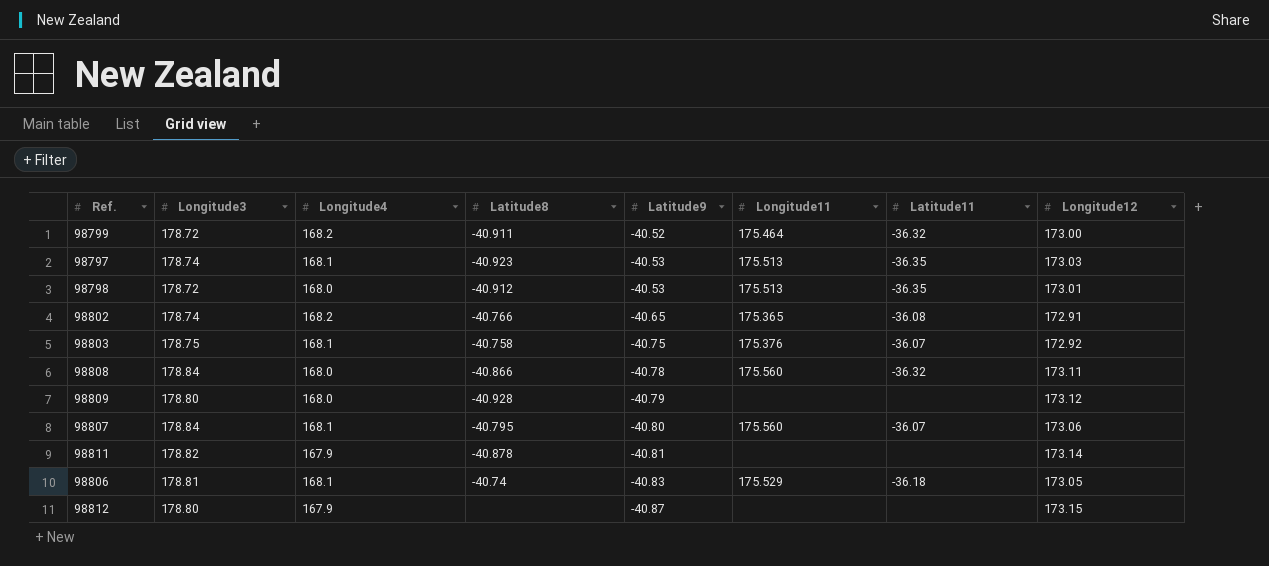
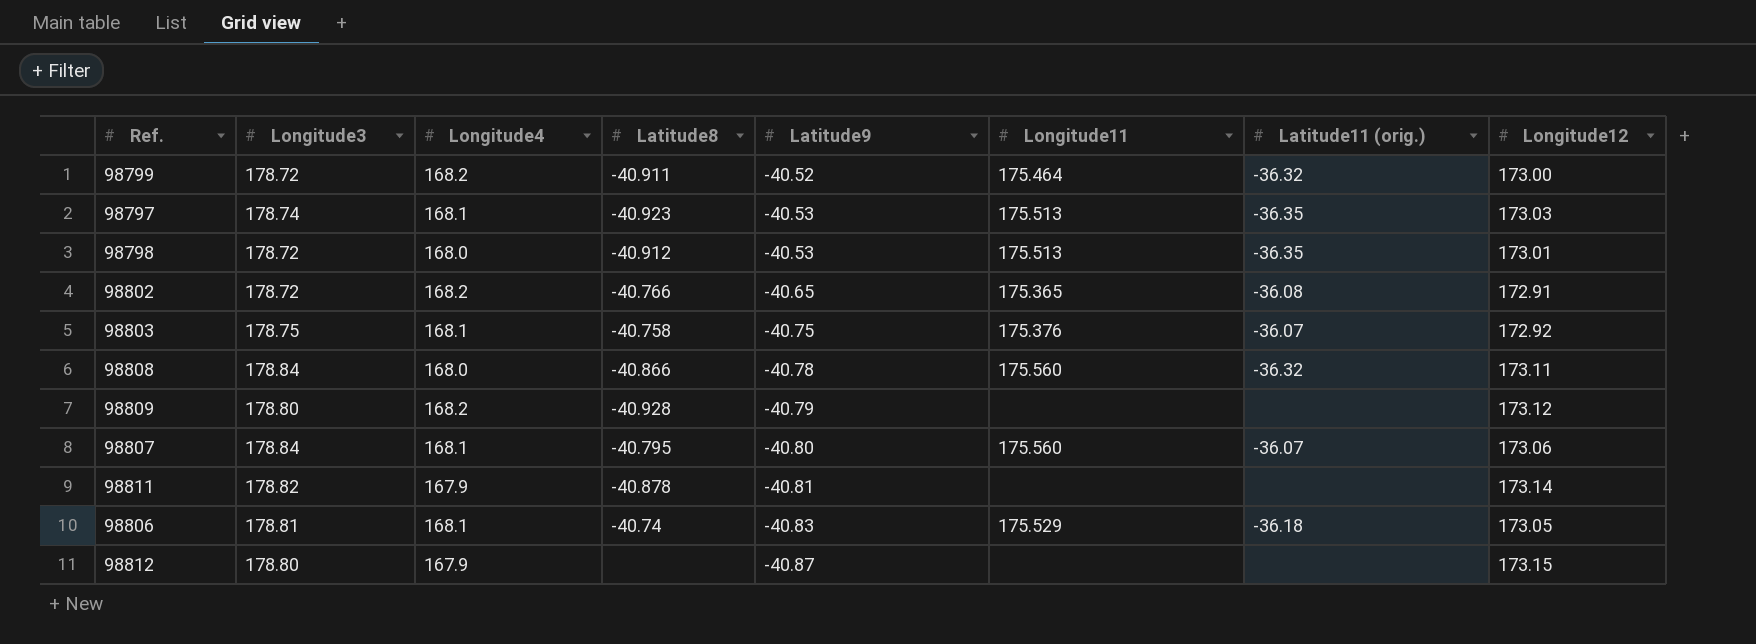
column name: Latitude11 -> Latitude11 (orig.)
98802 | Longitude3: 178.74 -> 178.72
98809 | Longitude4: 168.0 -> 168.2

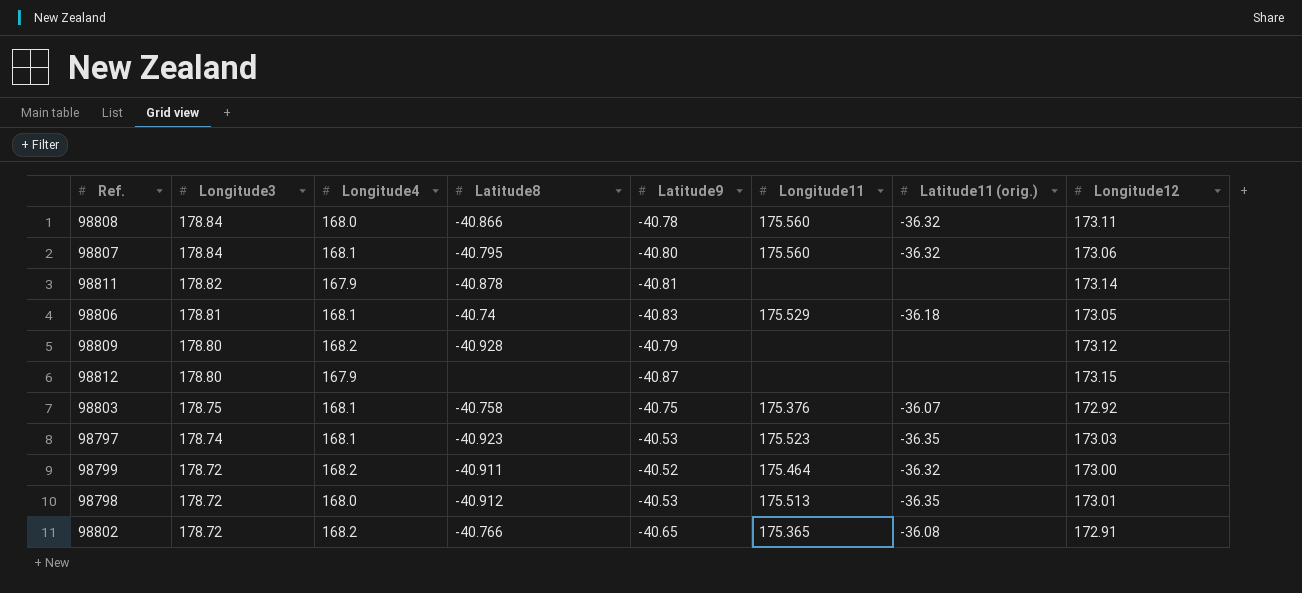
row order: Latitude9 descending -> Longitude3 descending
98807 | Latitude11 (orig.): -36.07 -> -36.32
98797 | Longitude11: 175.513 -> 175.523

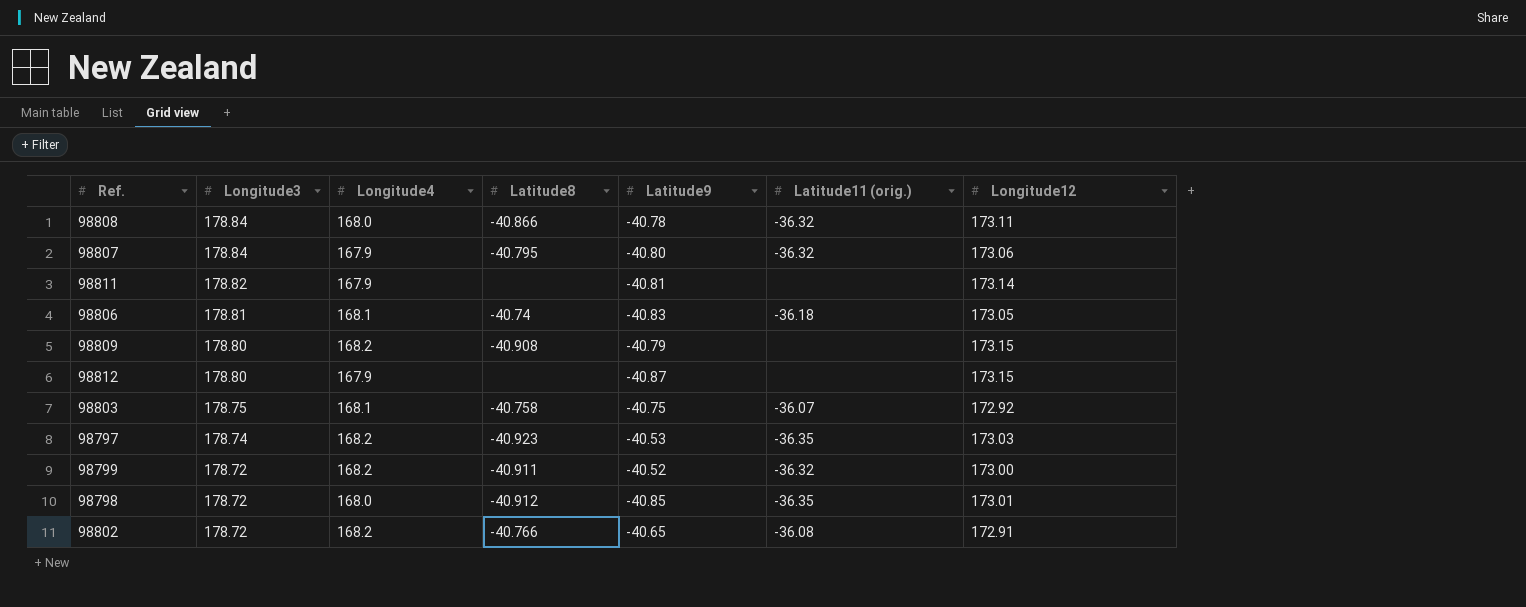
column Longitude11 | position: 6 -> none
98807 | Longitude4: 168.1 -> 167.9
98811 | Latitude8: -40.878 -> none
98809 | Latitude8: -40.928 -> -40.908
98809 | Longitude12: 173.12 -> 173.15
98797 | Longitude4: 168.1 -> 168.2
98798 | Latitude9: -40.53 -> -40.85

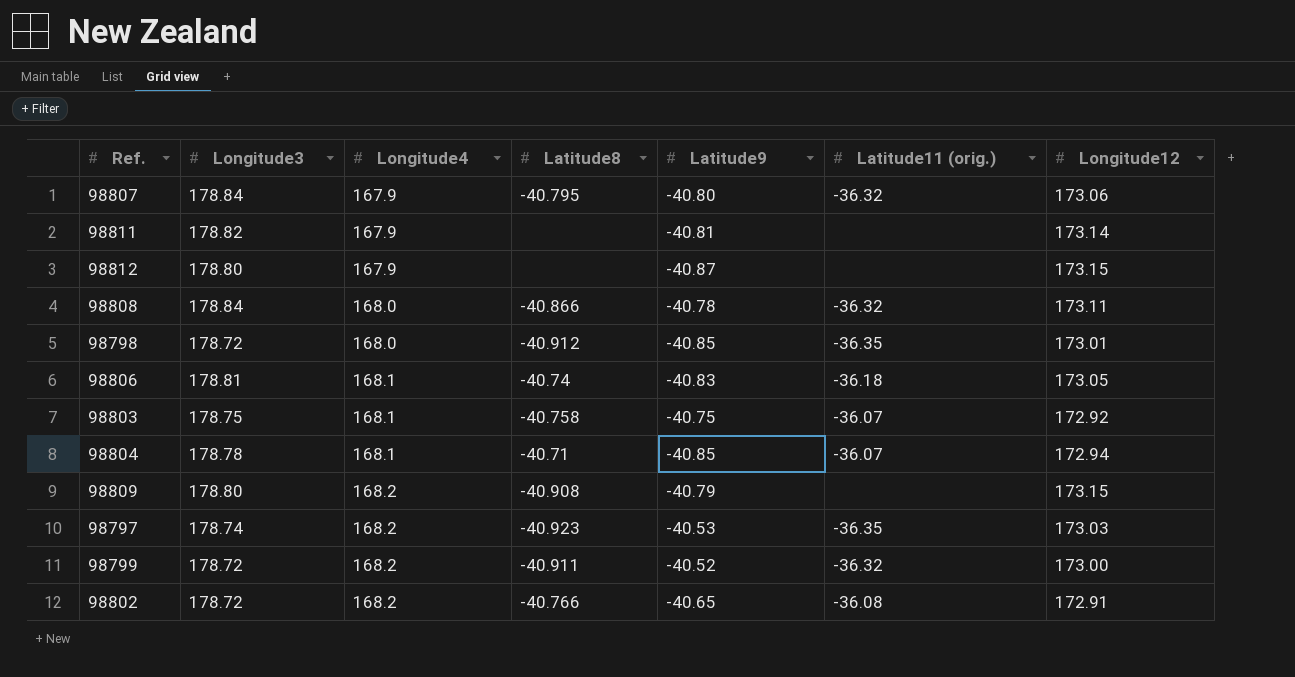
row order: Longitude3 descending -> Longitude4 ascending
row 98804: none -> 178.78 | 168.1 | -40.71 | -40.85 | -36.07 | 172.94

